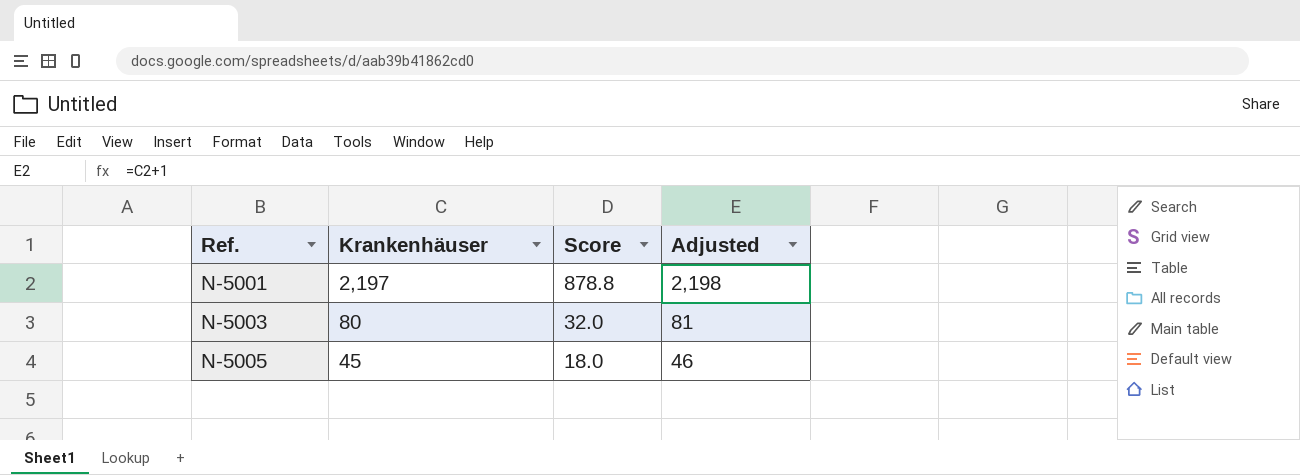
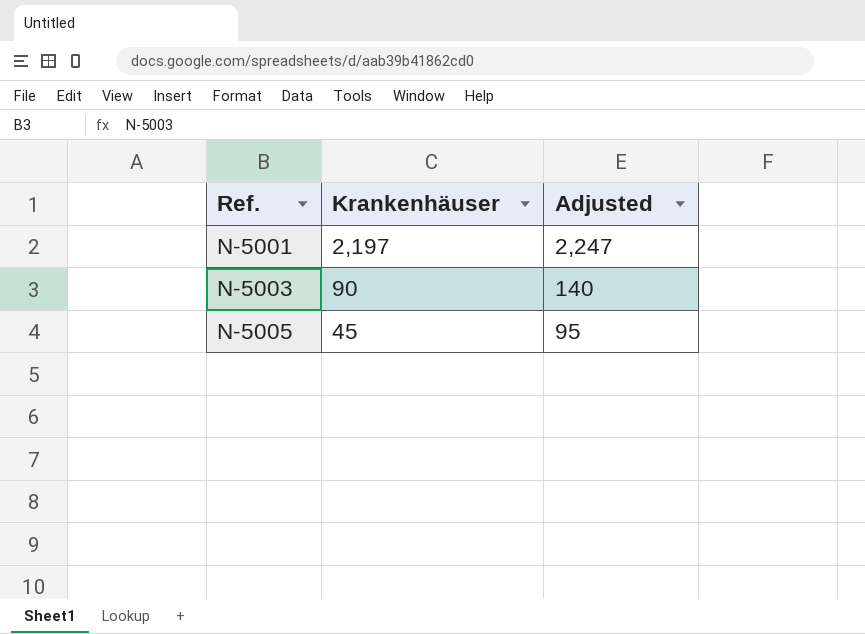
column Score | formula: [Krankenhäuser] * 0.4 -> none
column Adjusted | formula: [Krankenhäuser] + 1 -> [Krankenhäuser] + 50
N-5003 | Krankenhäuser: 80 -> 90

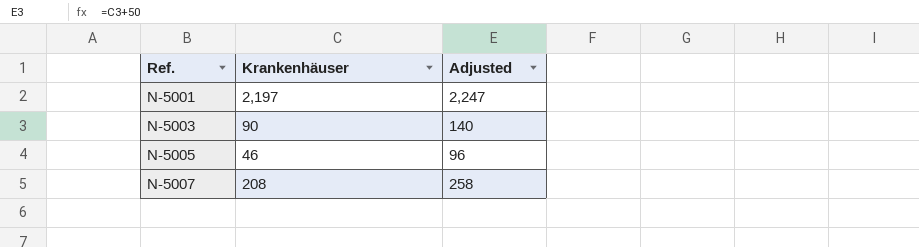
N-5005 | Krankenhäuser: 45 -> 46
N-5005 | Adjusted: 95 -> 96
row N-5007: none -> 208 | 258

